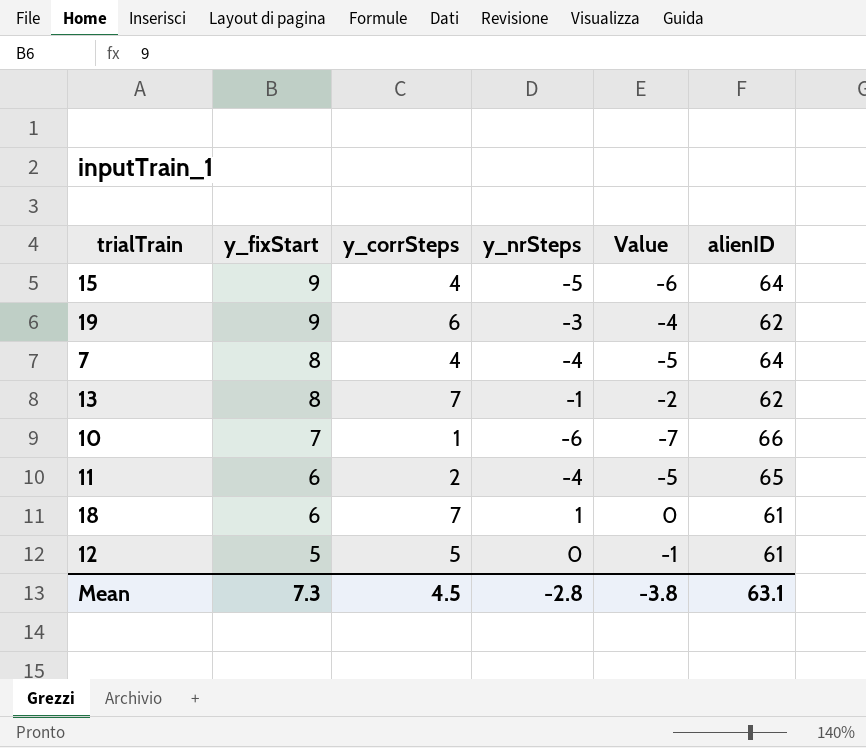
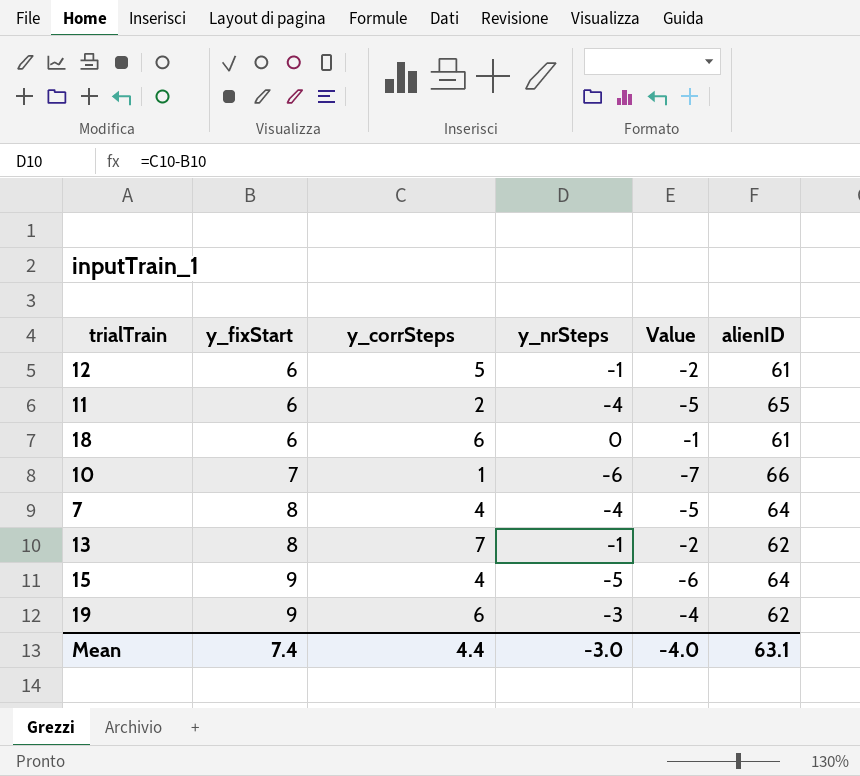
row order: y_fixStart descending -> y_fixStart ascending
12 | y_fixStart: 5 -> 6
12 | y_nrSteps: 0 -> -1
12 | Value: -1 -> -2
18 | y_corrSteps: 7 -> 6
18 | y_nrSteps: 1 -> 0
18 | Value: 0 -> -1
Mean | y_fixStart: 7.3 -> 7.4
Mean | y_corrSteps: 4.5 -> 4.4
Mean | y_nrSteps: -2.8 -> -3.0
Mean | Value: -3.8 -> -4.0

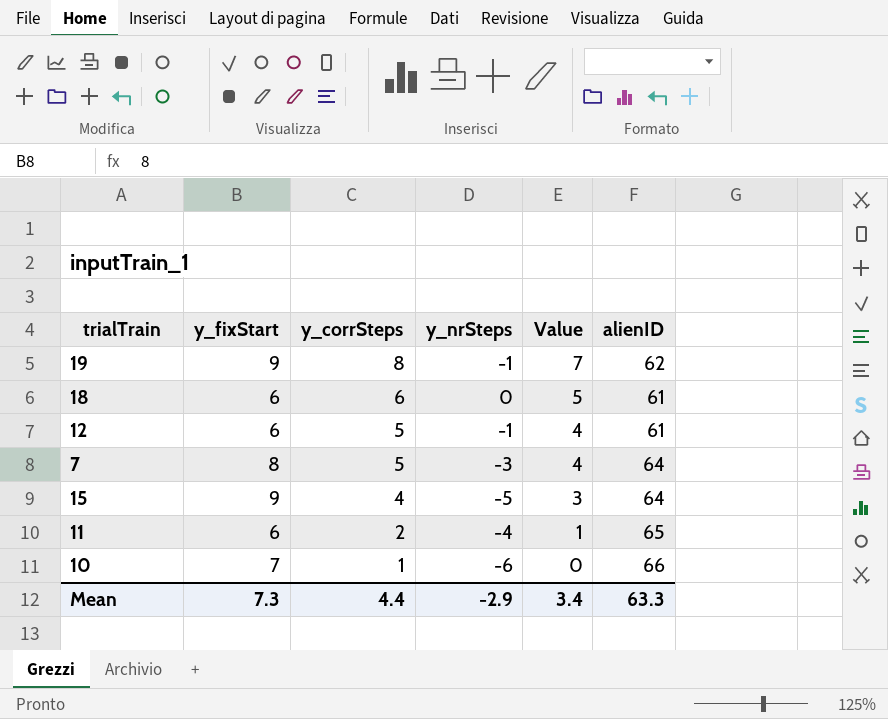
row order: y_fixStart ascending -> y_corrSteps descending
column Value | formula: [y_nrSteps] - 1 -> [y_corrSteps] - 1
row 13: 8 | 7 | -1 | -2 | 62 -> none
19 | y_corrSteps: 6 -> 8
19 | y_nrSteps: -3 -> -1
7 | y_corrSteps: 4 -> 5
7 | y_nrSteps: -4 -> -3
Mean | y_fixStart: 7.4 -> 7.3
Mean | y_nrSteps: -3.0 -> -2.9
Mean | Value: -4.0 -> 3.4
Mean | alienID: 63.1 -> 63.3

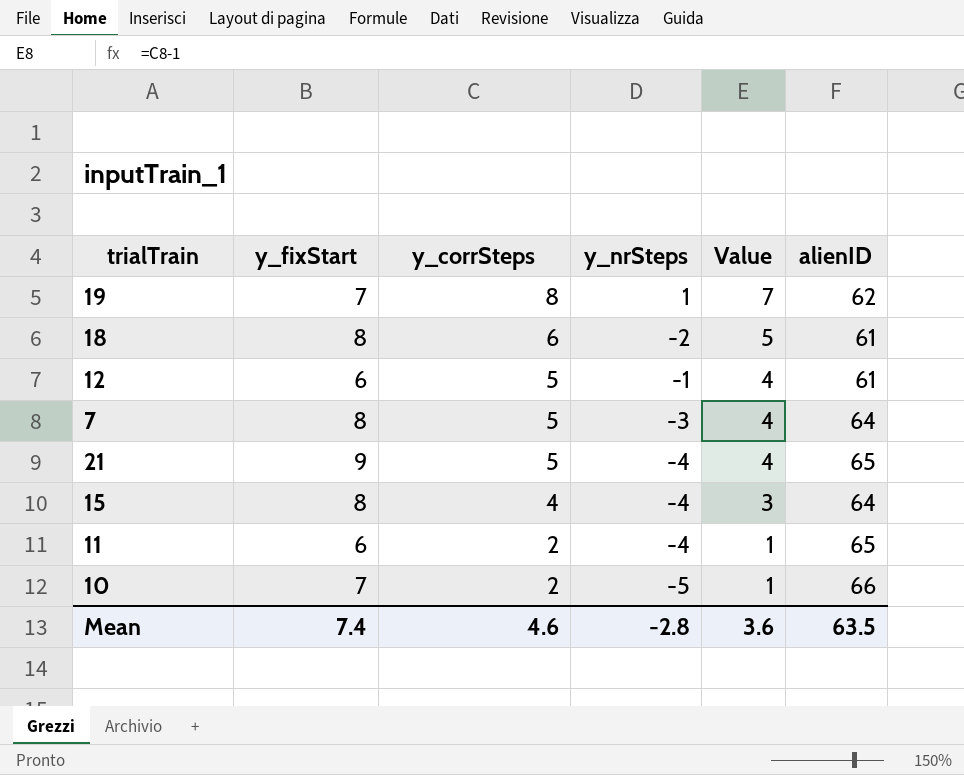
19 | y_fixStart: 9 -> 7
19 | y_nrSteps: -1 -> 1
18 | y_fixStart: 6 -> 8
18 | y_nrSteps: 0 -> -2
row 21: none -> 9 | 5 | -4 | 4 | 65
15 | y_fixStart: 9 -> 8
15 | y_nrSteps: -5 -> -4
10 | y_corrSteps: 1 -> 2
10 | y_nrSteps: -6 -> -5
10 | Value: 0 -> 1
Mean | y_fixStart: 7.3 -> 7.4
Mean | y_corrSteps: 4.4 -> 4.6
Mean | y_nrSteps: -2.9 -> -2.8
Mean | Value: 3.4 -> 3.6
Mean | alienID: 63.3 -> 63.5

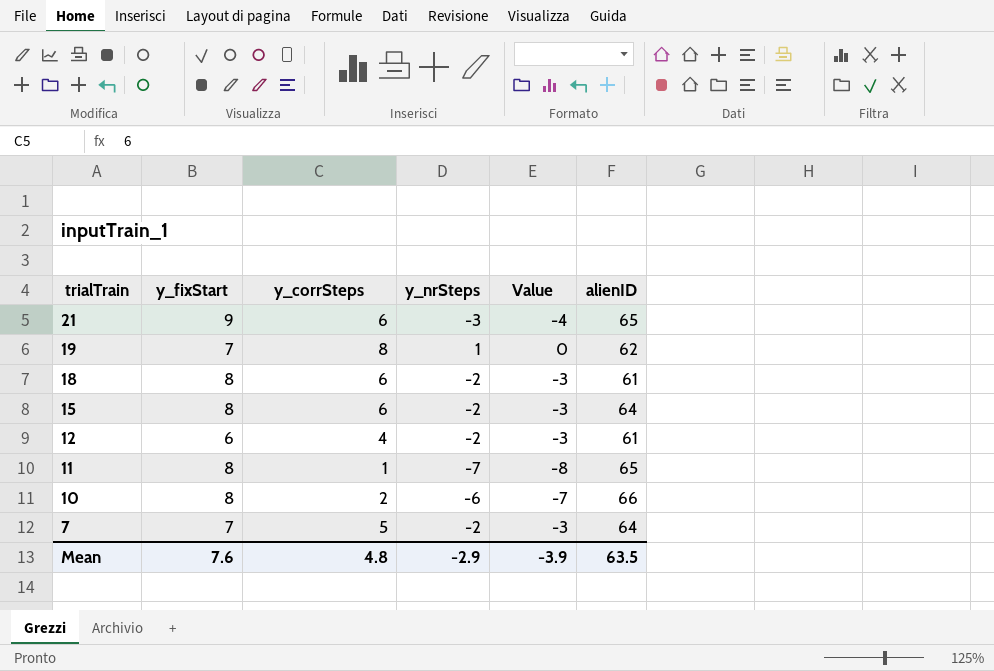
row order: y_corrSteps descending -> trialTrain descending
column Value | formula: [y_corrSteps] - 1 -> [y_nrSteps] - 1
21 | y_corrSteps: 5 -> 6
21 | y_nrSteps: -4 -> -3
15 | y_corrSteps: 4 -> 6
15 | y_nrSteps: -4 -> -2
12 | y_corrSteps: 5 -> 4
12 | y_nrSteps: -1 -> -2
11 | y_fixStart: 6 -> 8
11 | y_corrSteps: 2 -> 1
11 | y_nrSteps: -4 -> -7
10 | y_fixStart: 7 -> 8
10 | y_nrSteps: -5 -> -6
7 | y_fixStart: 8 -> 7
7 | y_nrSteps: -3 -> -2
Mean | y_fixStart: 7.4 -> 7.6
Mean | y_corrSteps: 4.6 -> 4.8
Mean | y_nrSteps: -2.8 -> -2.9
Mean | Value: 3.6 -> -3.9

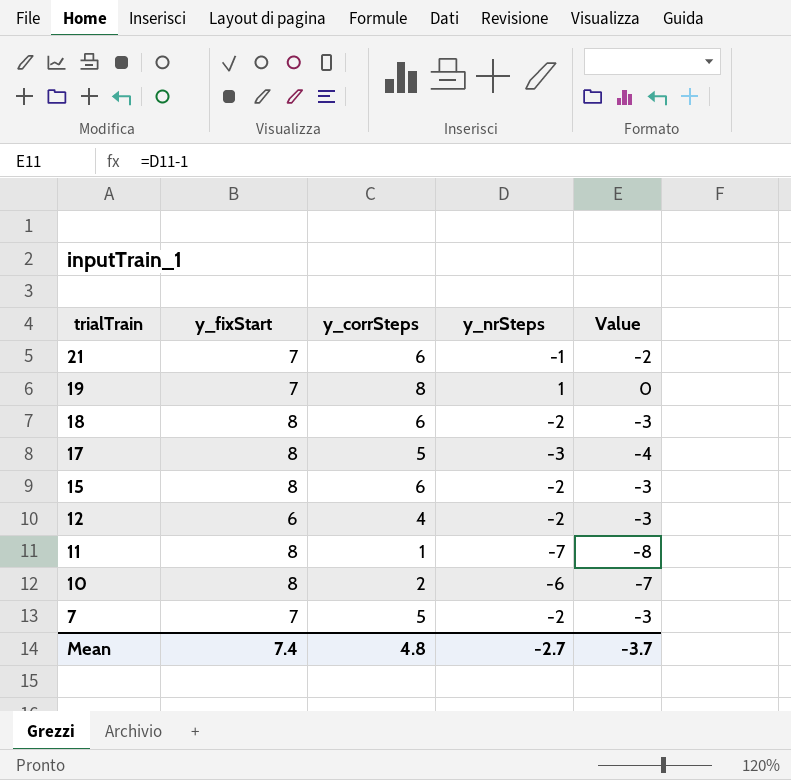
column alienID | position: 6 -> none
21 | y_fixStart: 9 -> 7
21 | y_nrSteps: -3 -> -1
21 | Value: -4 -> -2
row 17: none -> 8 | 5 | -3 | -4
Mean | y_fixStart: 7.6 -> 7.4
Mean | y_nrSteps: -2.9 -> -2.7
Mean | Value: -3.9 -> -3.7

